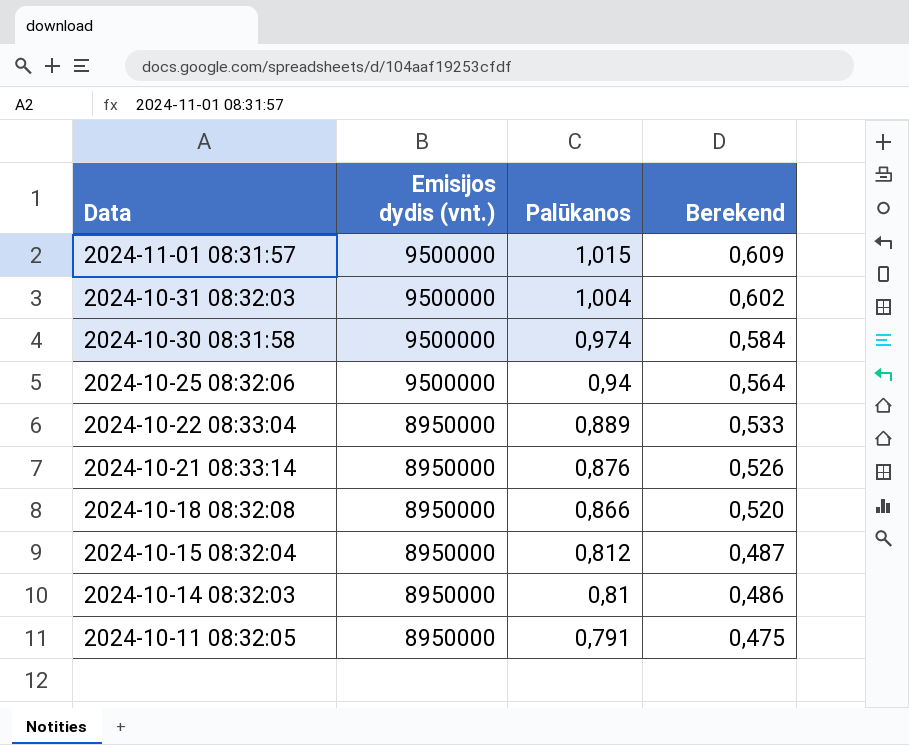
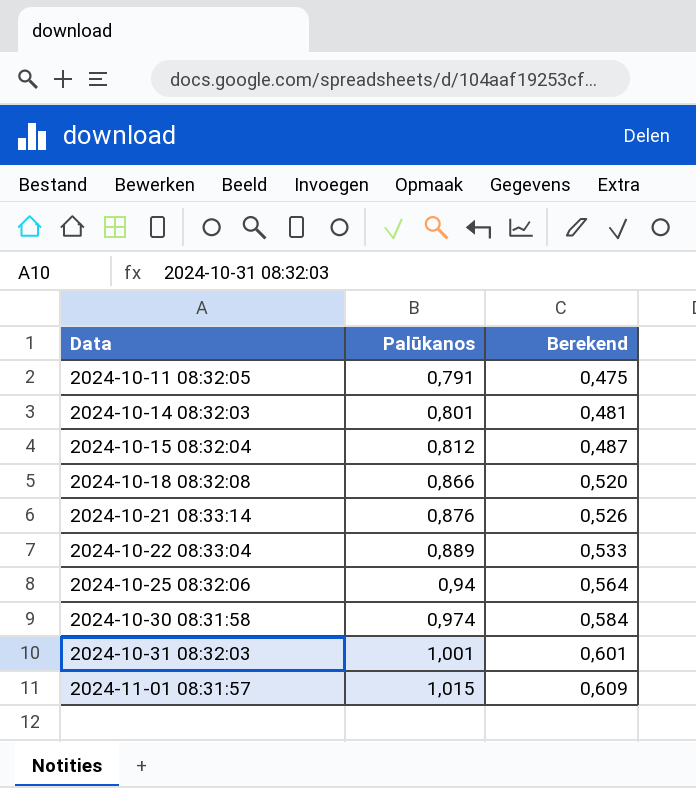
row order: Data descending -> Data ascending
column Emisijos dydis (vnt.) | position: 2 -> none
2024-10-14 08:32:03 | Palūkanos: 0,81 -> 0,801
2024-10-14 08:32:03 | Berekend: 0,486 -> 0,481
2024-10-31 08:32:03 | Palūkanos: 1,004 -> 1,001
2024-10-31 08:32:03 | Berekend: 0,602 -> 0,601

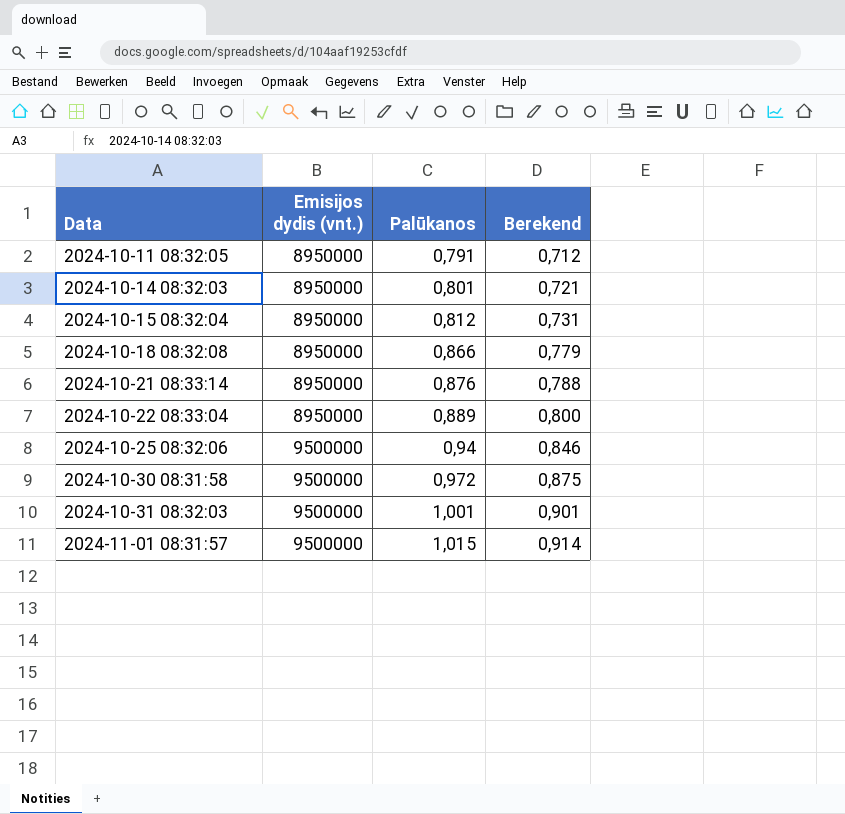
column Emisijos dydis (vnt.) | position: none -> 2
column Berekend | formula: [Palūkanos] * 0,6 -> [Palūkanos] * 0,9
2024-10-30 08:31:58 | Palūkanos: 0,974 -> 0,972

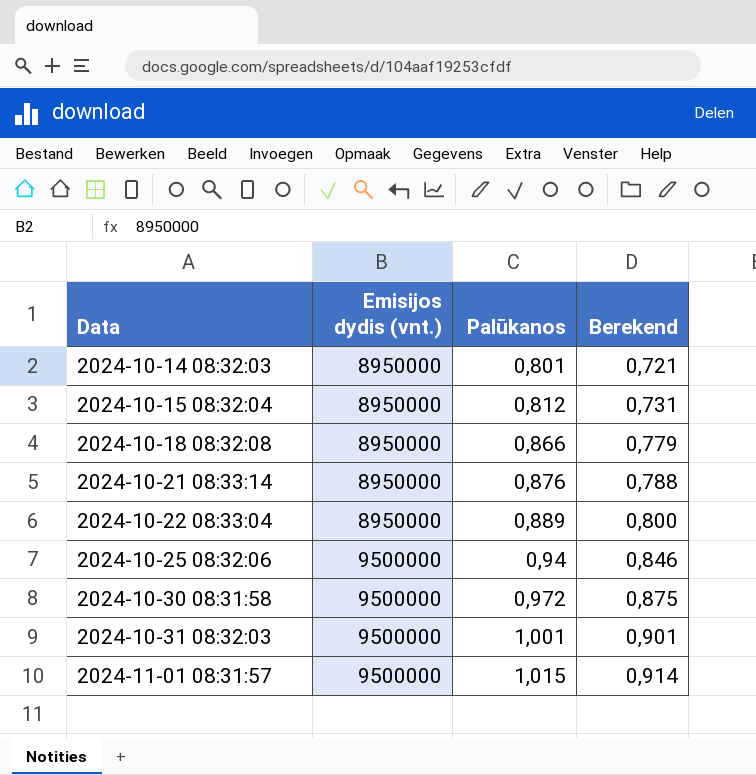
row 2024-10-11 08:32:05: 8950000 | 0,791 | 0,712 -> none

